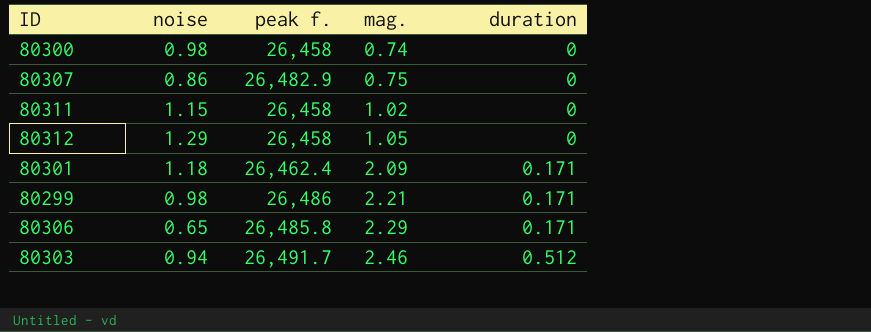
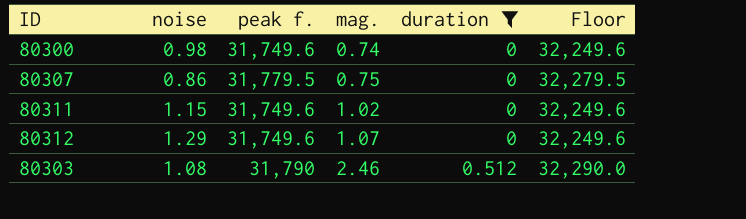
filter: none -> duration != 0.171
column Floor | formula: none -> [peak f.] + 500
80300 | peak f.: 26,458 -> 31,749.6
80307 | peak f.: 26,482.9 -> 31,779.5
80311 | peak f.: 26,458 -> 31,749.6
80312 | peak f.: 26,458 -> 31,749.6
80312 | mag.: 1.05 -> 1.07
80303 | noise: 0.94 -> 1.08
80303 | peak f.: 26,491.7 -> 31,790

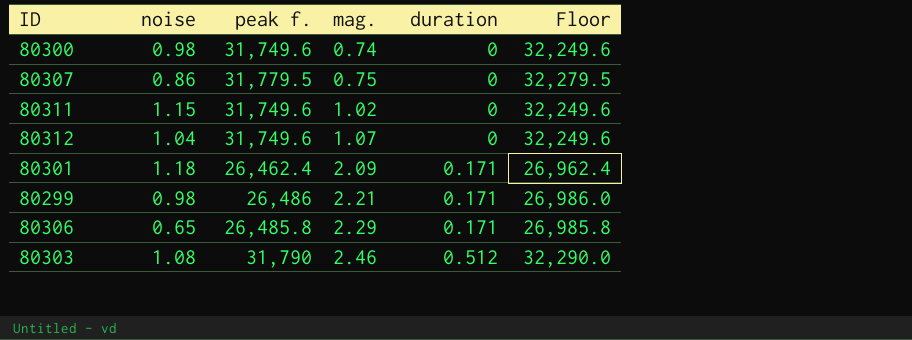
filter: duration != 0.171 -> none
80312 | noise: 1.29 -> 1.04

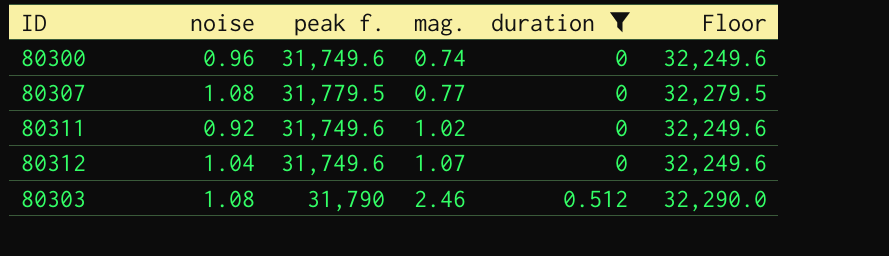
filter: none -> duration != 0.171
80300 | noise: 0.98 -> 0.96
80307 | noise: 0.86 -> 1.08
80307 | mag.: 0.75 -> 0.77
80311 | noise: 1.15 -> 0.92

